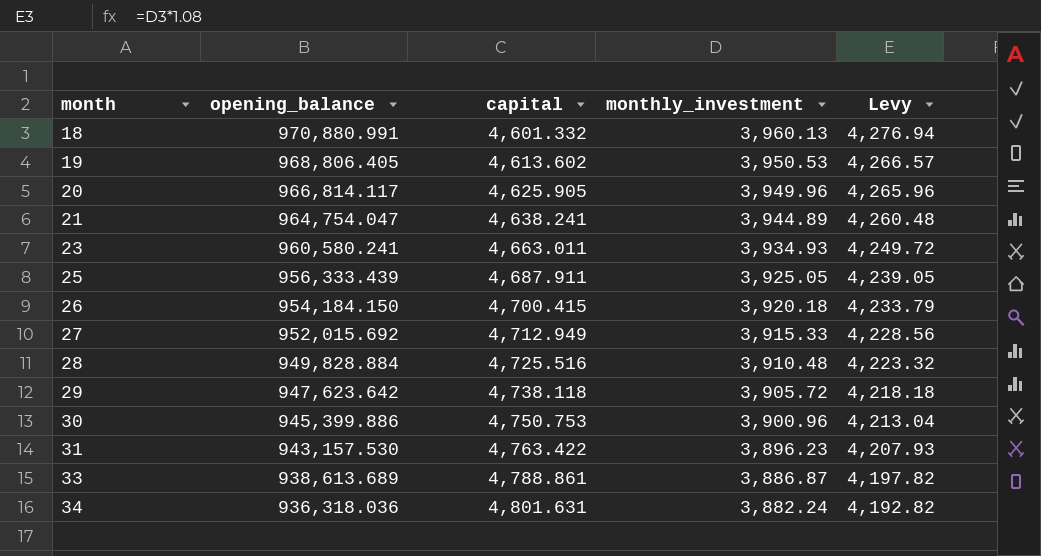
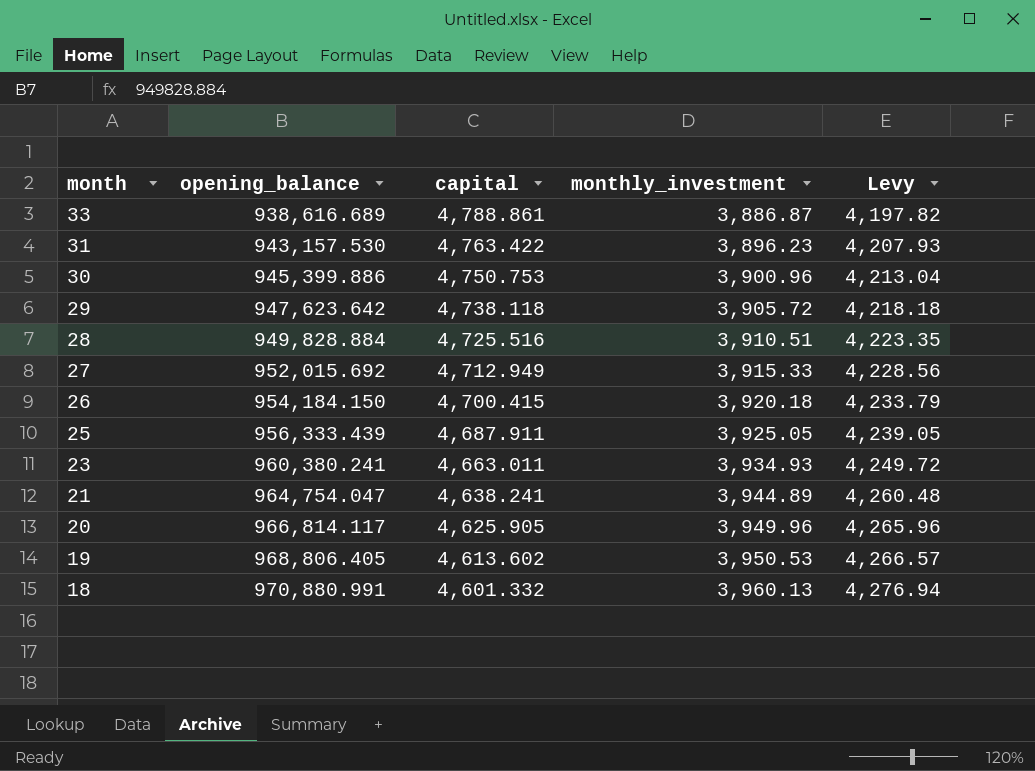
row order: month ascending -> month descending
row 34: 936,318.036 | 4,801.631 | 3,882.24 | 4,192.82 -> none
33 | opening_balance: 938,613.689 -> 938,616.689
28 | monthly_investment: 3,910.48 -> 3,910.51
28 | Levy: 4,223.32 -> 4,223.35
23 | opening_balance: 960,580.241 -> 960,380.241

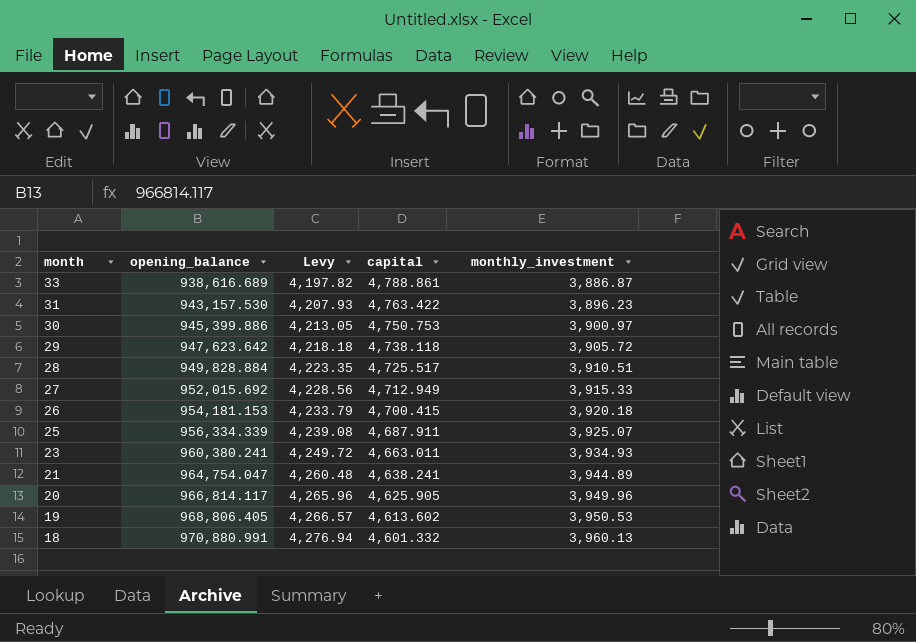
column Levy | position: 5 -> 3
30 | Levy: 4,213.04 -> 4,213.05
30 | monthly_investment: 3,900.96 -> 3,900.97
28 | capital: 4,725.516 -> 4,725.517
26 | opening_balance: 954,184.150 -> 954,181.153
25 | opening_balance: 956,333.439 -> 956,334.339
25 | Levy: 4,239.05 -> 4,239.08
25 | monthly_investment: 3,925.05 -> 3,925.07

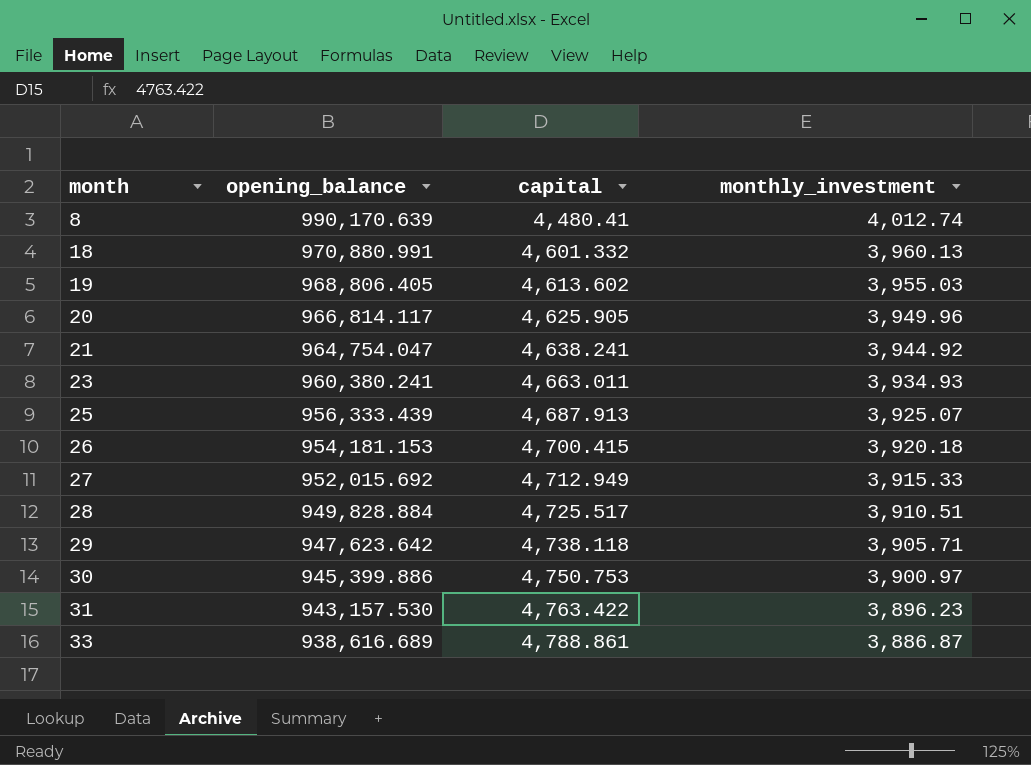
row order: month descending -> month ascending
column Levy | formula: [monthly_investment] * 1.08 -> none
row 8: none -> 990,170.639 | 4,480.41 | 4,012.74
19 | monthly_investment: 3,950.53 -> 3,955.03
21 | monthly_investment: 3,944.89 -> 3,944.92
25 | opening_balance: 956,334.339 -> 956,333.439
25 | capital: 4,687.911 -> 4,687.913
29 | monthly_investment: 3,905.72 -> 3,905.71

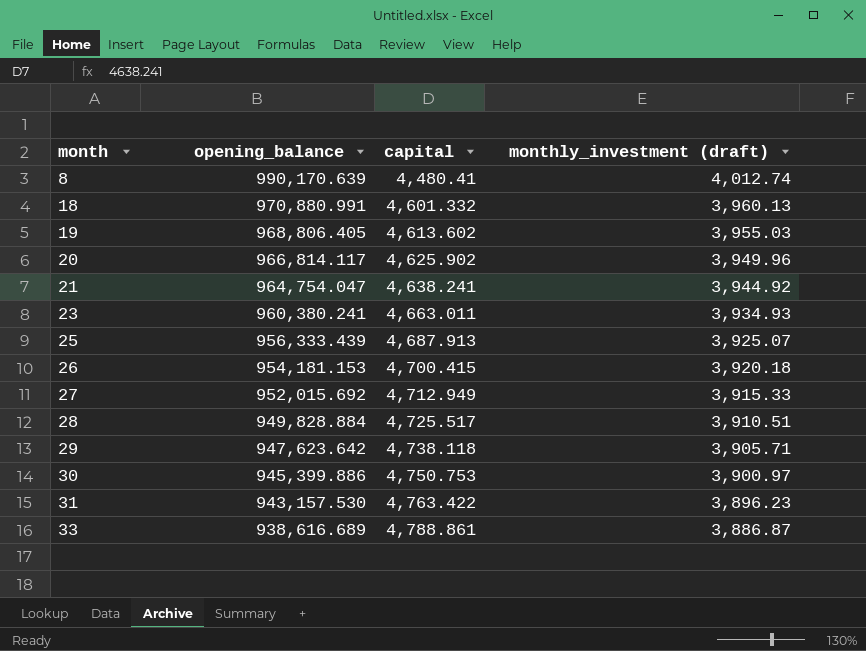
column name: monthly_investment -> monthly_investment (draft)
20 | capital: 4,625.905 -> 4,625.902

